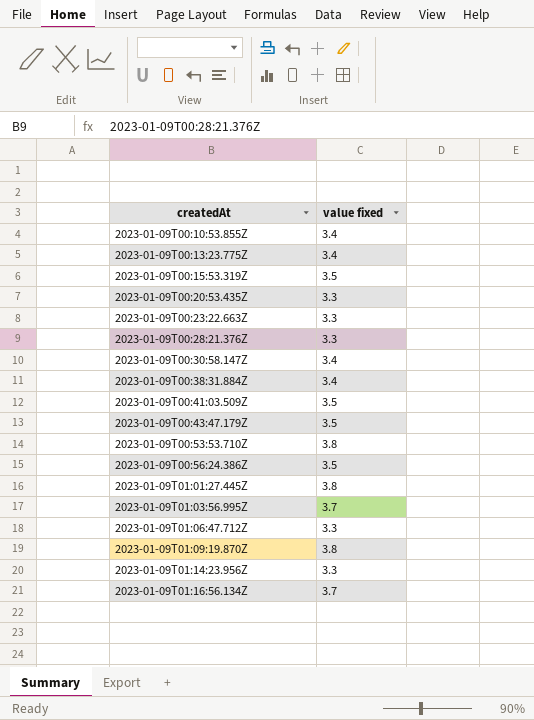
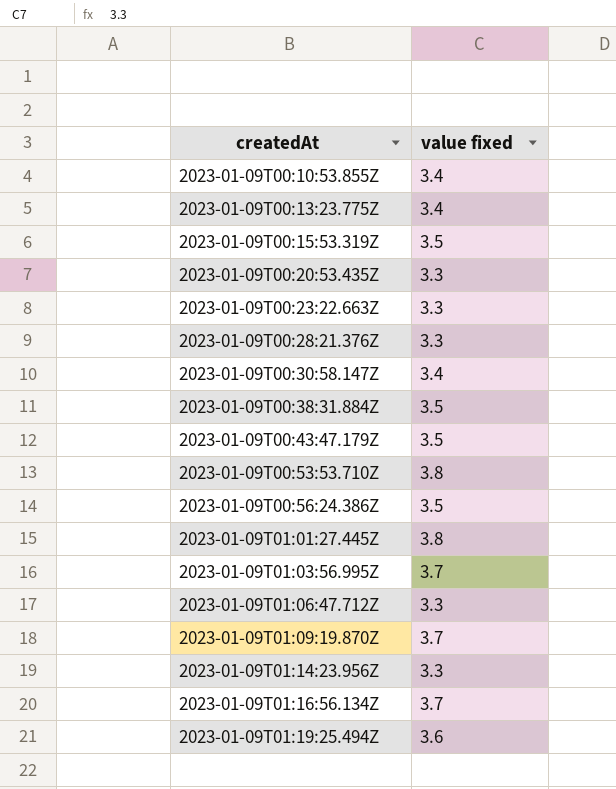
row 2023-01-09T00:41:03.509Z: 3.5 -> none
2023-01-09T00:38:31.884Z | value fixed: 3.4 -> 3.5
2023-01-09T01:09:19.870Z | value fixed: 3.8 -> 3.7
row 2023-01-09T01:19:25.494Z: none -> 3.6

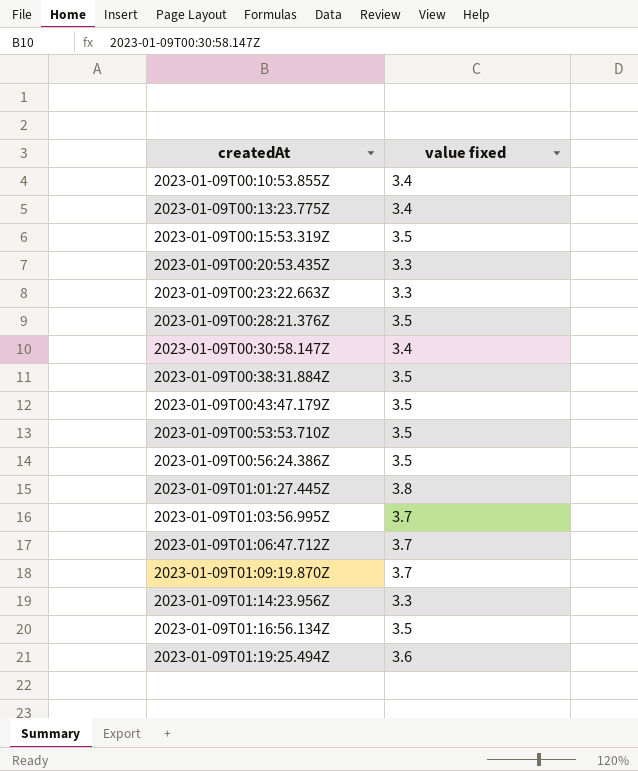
2023-01-09T00:28:21.376Z | value fixed: 3.3 -> 3.5
2023-01-09T00:53:53.710Z | value fixed: 3.8 -> 3.5
2023-01-09T01:06:47.712Z | value fixed: 3.3 -> 3.7
2023-01-09T01:16:56.134Z | value fixed: 3.7 -> 3.5

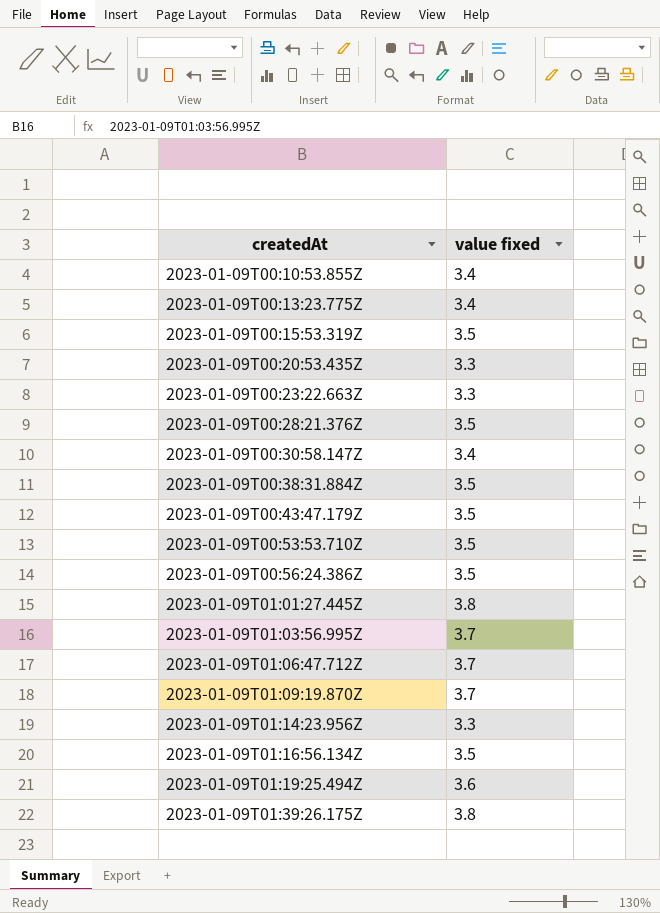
row 2023-01-09T01:39:26.175Z: none -> 3.8

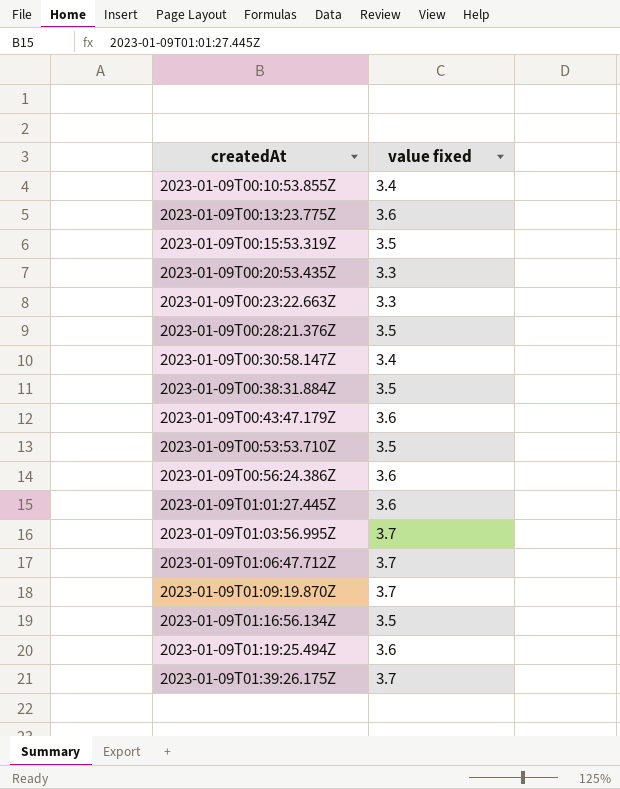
row 2023-01-09T01:14:23.956Z: 3.3 -> none
2023-01-09T00:13:23.775Z | value fixed: 3.4 -> 3.6
2023-01-09T00:43:47.179Z | value fixed: 3.5 -> 3.6
2023-01-09T00:56:24.386Z | value fixed: 3.5 -> 3.6
2023-01-09T01:01:27.445Z | value fixed: 3.8 -> 3.6
2023-01-09T01:39:26.175Z | value fixed: 3.8 -> 3.7

